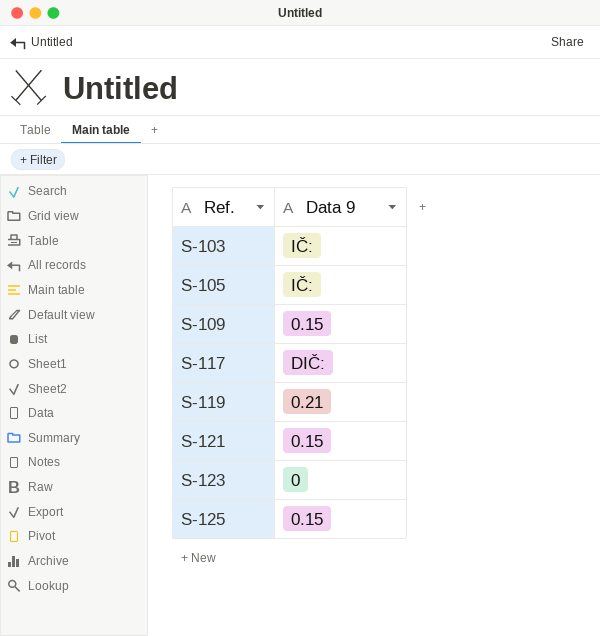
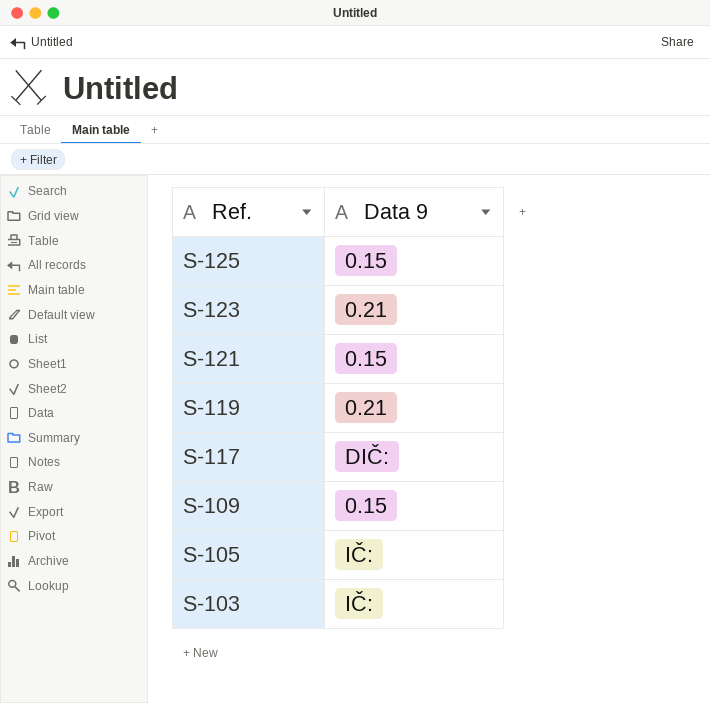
row order: Ref. ascending -> Ref. descending
S-123 | Data 9: 0 -> 0.21

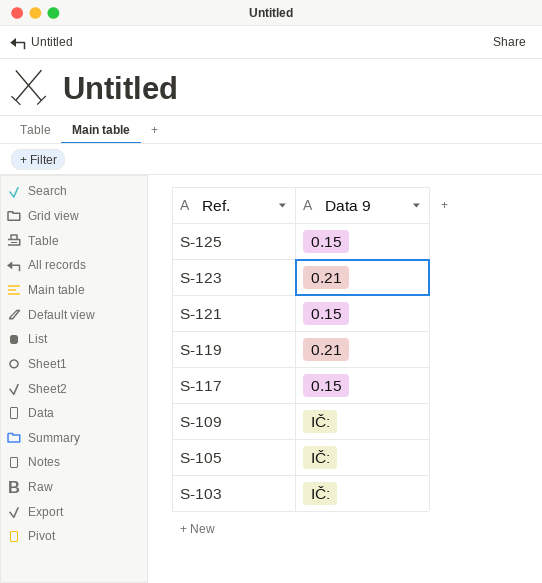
S-117 | Data 9: DIČ: -> 0.15
S-109 | Data 9: 0.15 -> IČ:

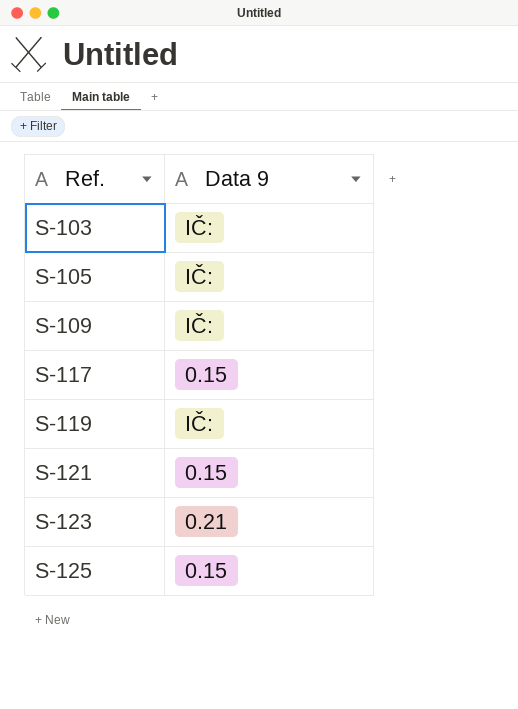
row order: Ref. descending -> Ref. ascending
S-119 | Data 9: 0.21 -> IČ:

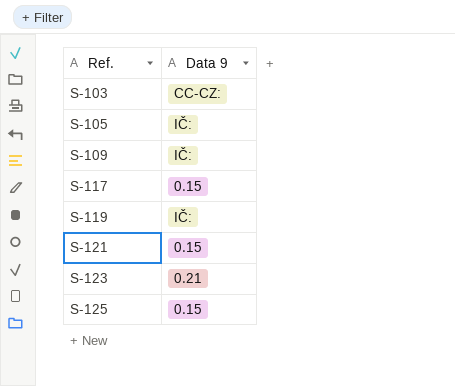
S-103 | Data 9: IČ: -> CC-CZ:

